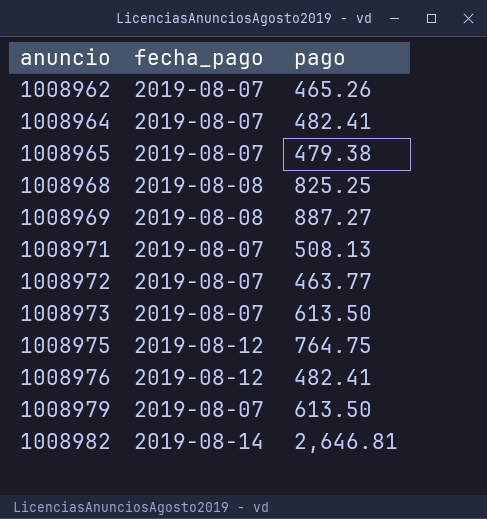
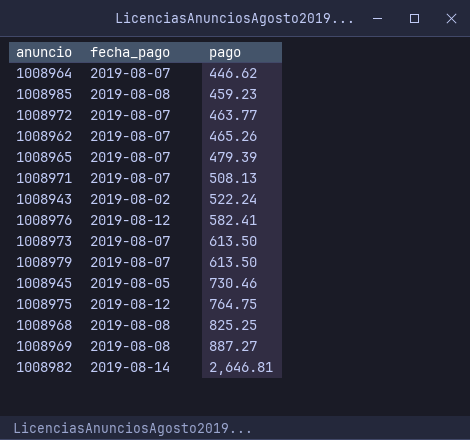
row order: anuncio ascending -> pago ascending
1008964 | pago: 482.41 -> 446.62
row 1008985: none -> 2019-08-08 | 459.23
1008965 | pago: 479.38 -> 479.39
row 1008943: none -> 2019-08-02 | 522.24
1008976 | pago: 482.41 -> 582.41
row 1008945: none -> 2019-08-05 | 730.46

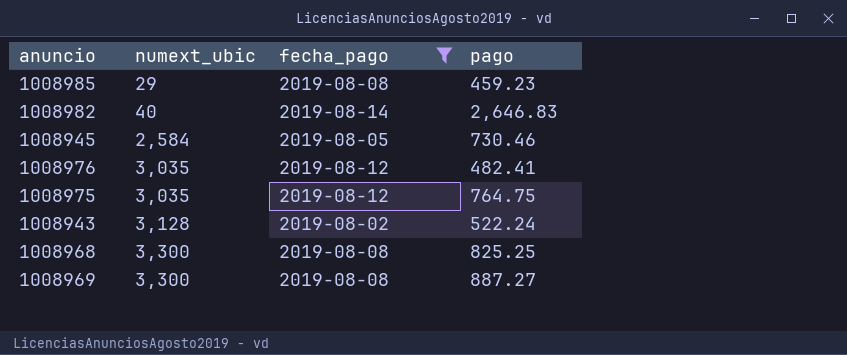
filter: none -> fecha_pago != 2019-08-07
row order: pago ascending -> numext_ubic ascending
column numext_ubic | position: none -> 2
1008982 | pago: 2,646.81 -> 2,646.83
1008976 | pago: 582.41 -> 482.41

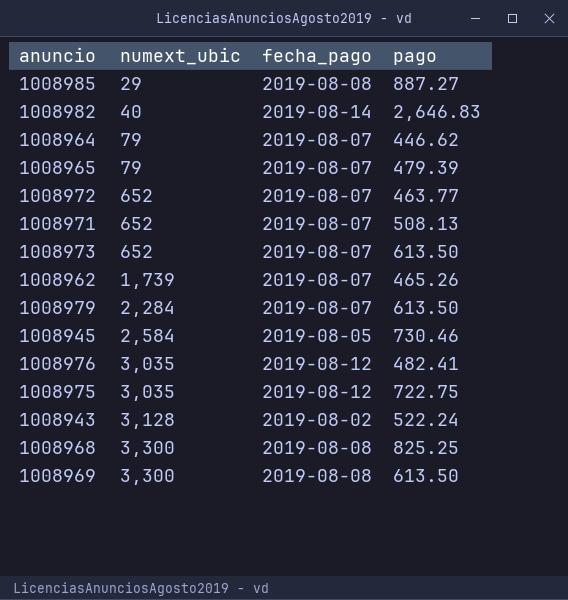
filter: fecha_pago != 2019-08-07 -> none
1008985 | pago: 459.23 -> 887.27
1008975 | pago: 764.75 -> 722.75
1008969 | pago: 887.27 -> 613.50

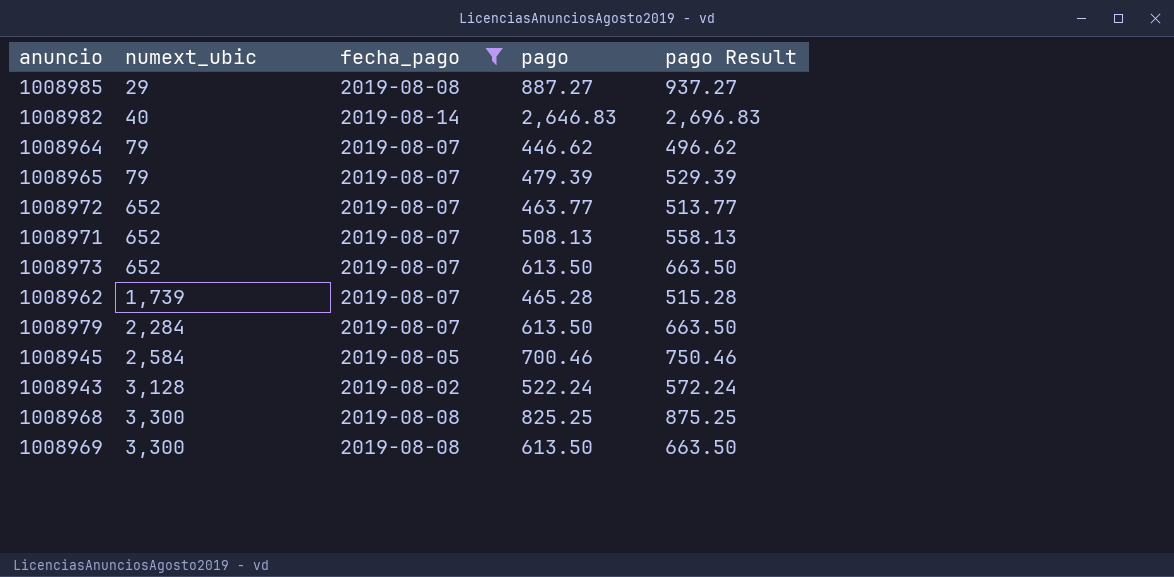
filter: none -> fecha_pago != 2019-08-12
column pago Result | formula: none -> [pago] + 50
1008962 | pago: 465.26 -> 465.28
1008945 | pago: 730.46 -> 700.46

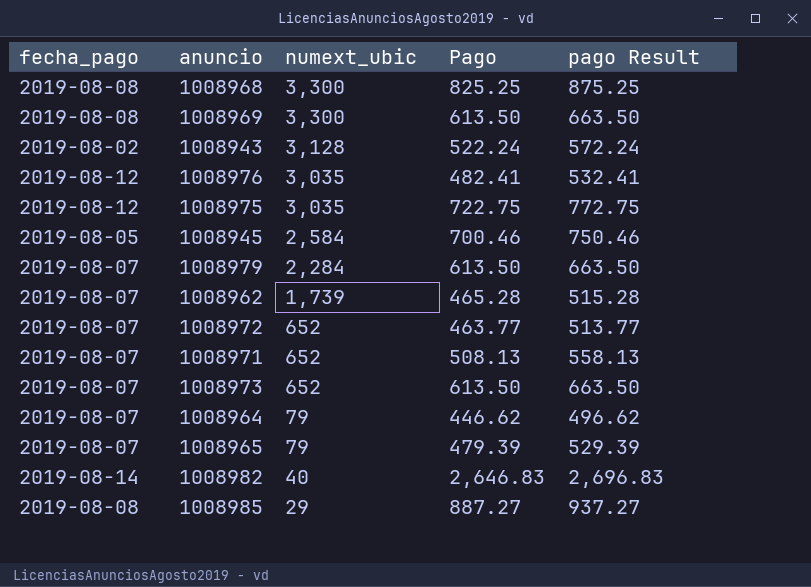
filter: fecha_pago != 2019-08-12 -> none
row order: numext_ubic ascending -> numext_ubic descending
column fecha_pago | position: 3 -> 1
column name: pago -> Pago

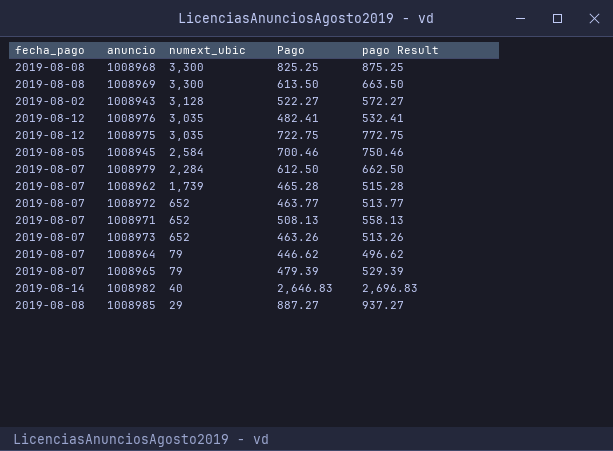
1008943 | Pago: 522.24 -> 522.27
1008943 | pago Result: 572.24 -> 572.27
1008979 | Pago: 613.50 -> 612.50
1008979 | pago Result: 663.50 -> 662.50
1008973 | Pago: 613.50 -> 463.26
1008973 | pago Result: 663.50 -> 513.26

